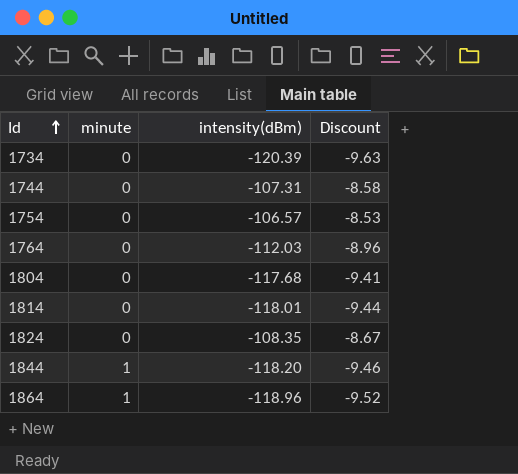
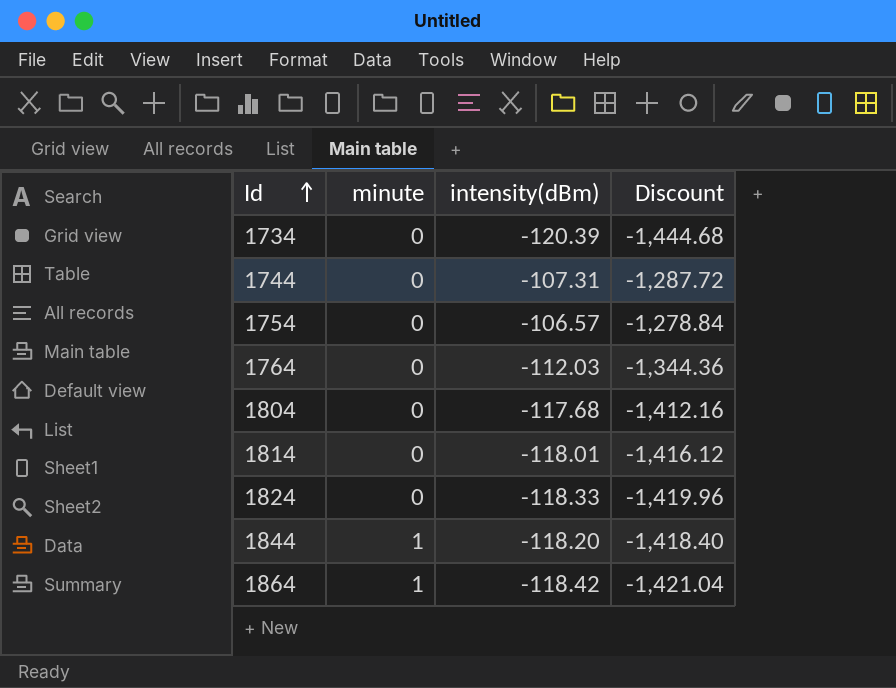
column Discount | formula: [intensity(dBm)] * 0.08 -> [intensity(dBm)] * 12
1824 | intensity(dBm): -108.35 -> -118.33
1864 | intensity(dBm): -118.96 -> -118.42

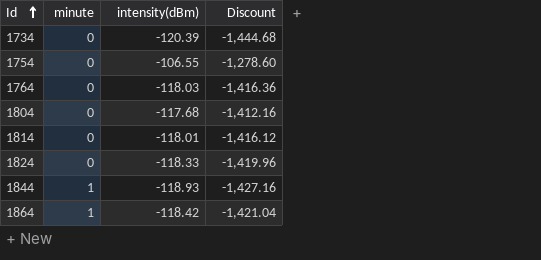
row 1744: 0 | -107.31 | -1,287.72 -> none
1754 | intensity(dBm): -106.57 -> -106.55
1754 | Discount: -1,278.84 -> -1,278.60
1764 | intensity(dBm): -112.03 -> -118.03
1764 | Discount: -1,344.36 -> -1,416.36
1844 | intensity(dBm): -118.20 -> -118.93
1844 | Discount: -1,418.40 -> -1,427.16

